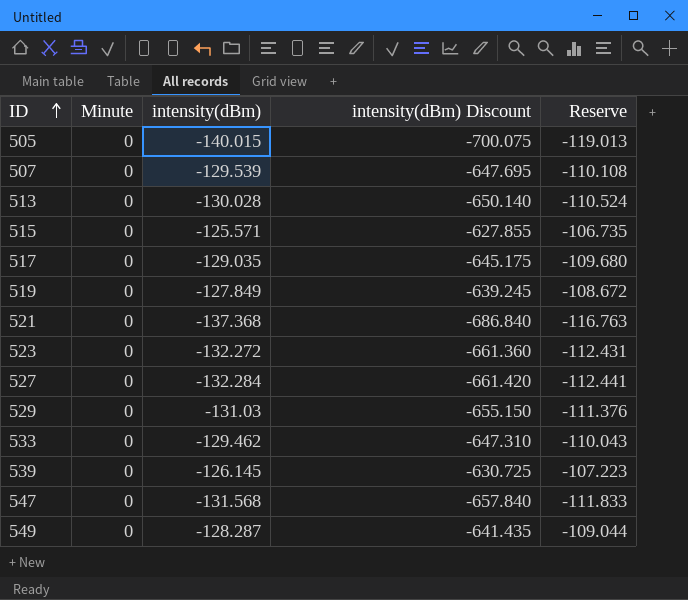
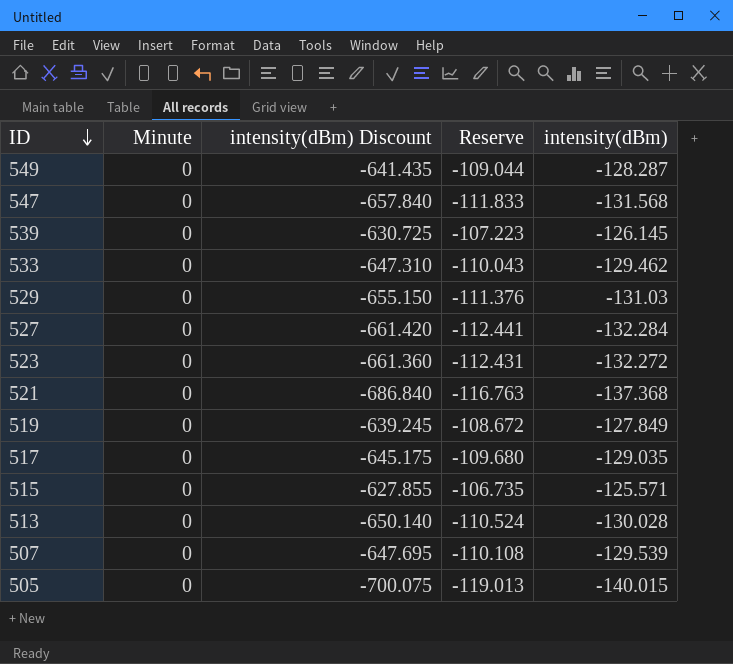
row order: ID ascending -> ID descending
column intensity(dBm) | position: 3 -> 5

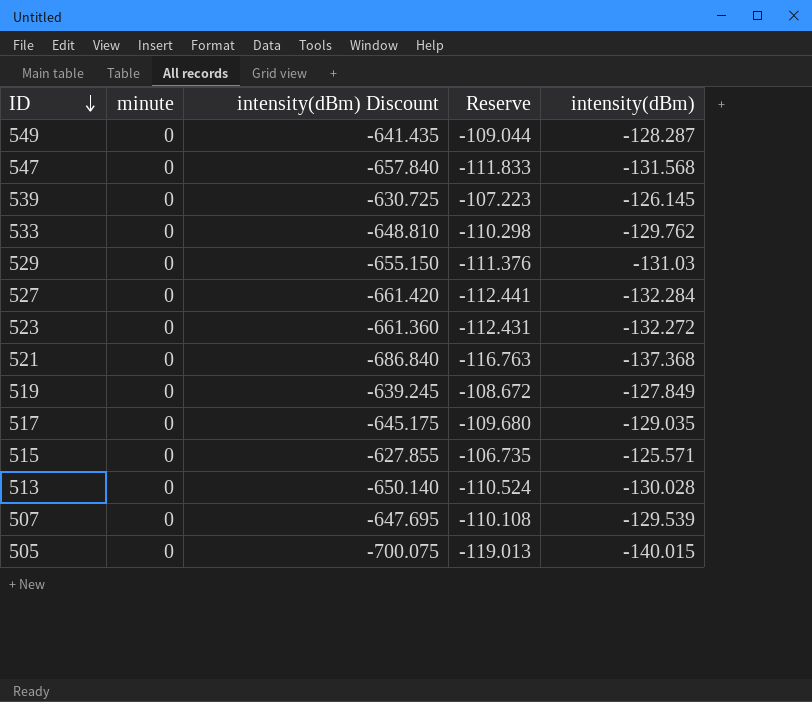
column name: Minute -> minute
533 | intensity(dBm) Discount: -647.310 -> -648.810
533 | Reserve: -110.043 -> -110.298
533 | intensity(dBm): -129.462 -> -129.762

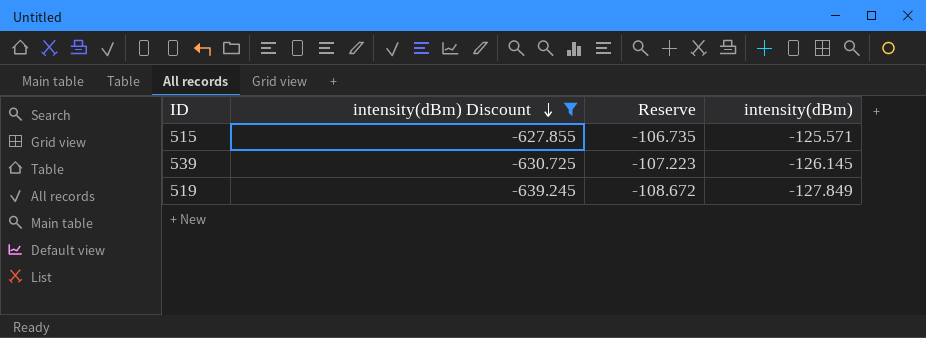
filter: none -> intensity(dBm) Discount >= -639.245
row order: ID descending -> intensity(dBm) Discount descending
column minute | position: 2 -> none

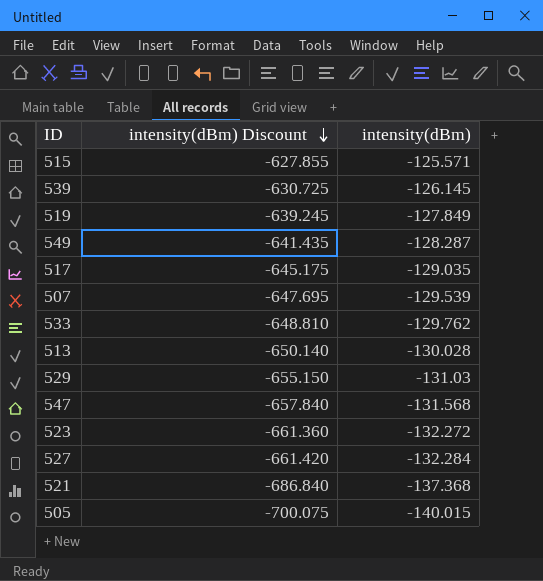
filter: intensity(dBm) Discount >= -639.245 -> none
column Reserve | formula: [intensity(dBm)] * 0.85 -> none

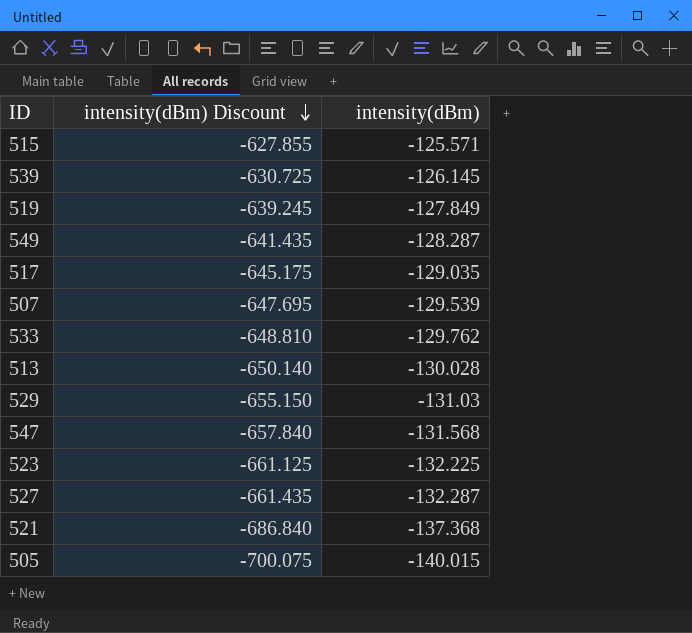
523 | intensity(dBm) Discount: -661.360 -> -661.125
523 | intensity(dBm): -132.272 -> -132.225
527 | intensity(dBm) Discount: -661.420 -> -661.435
527 | intensity(dBm): -132.284 -> -132.287

